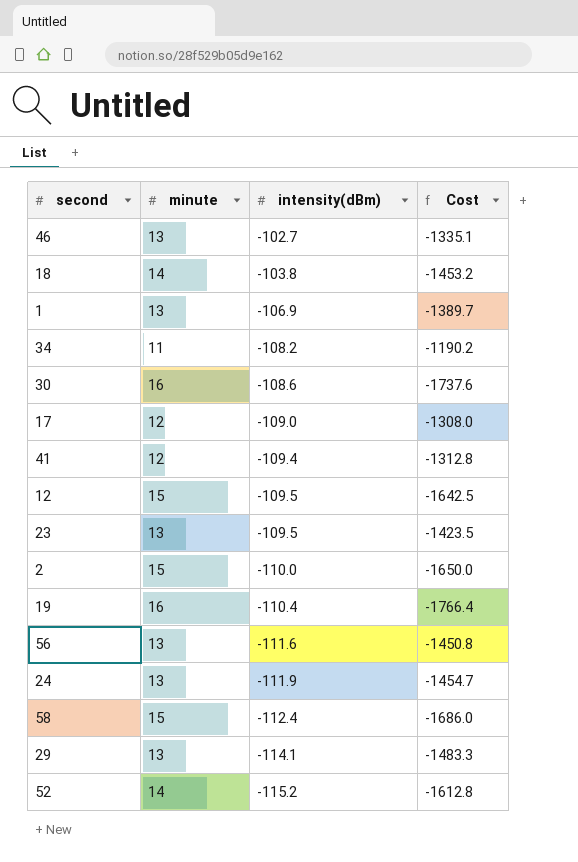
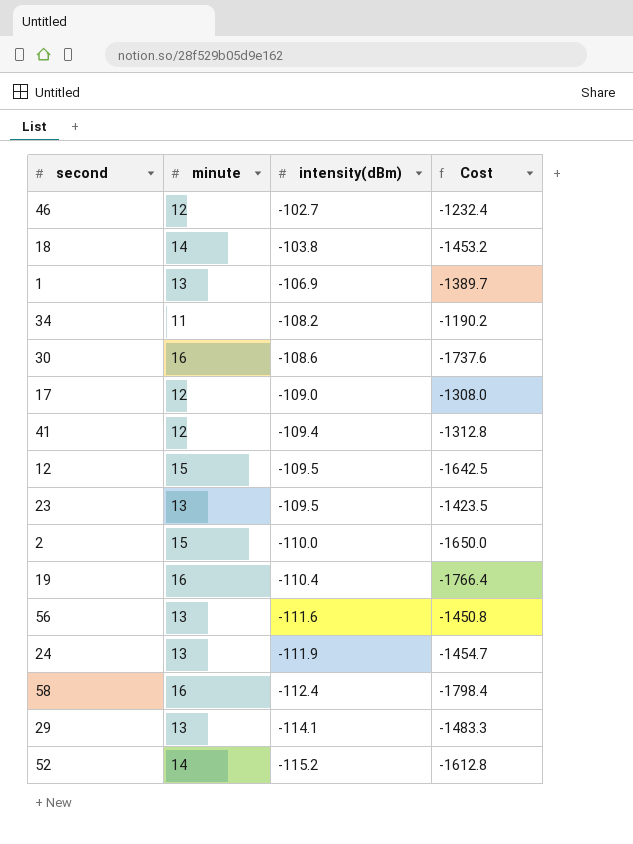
46 | minute: 13 -> 12
46 | Cost: -1335.1 -> -1232.4
58 | minute: 15 -> 16
58 | Cost: -1686.0 -> -1798.4

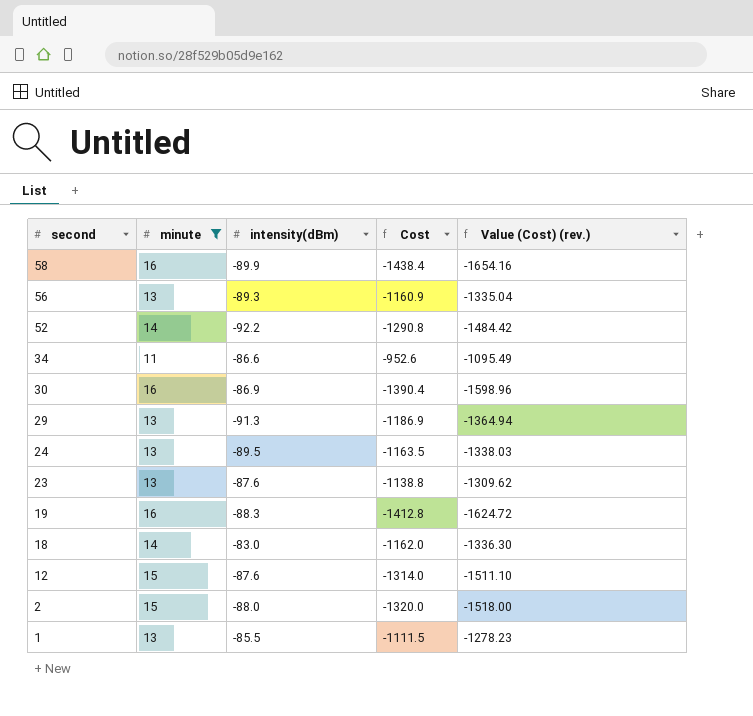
filter: none -> minute != 12
row order: intensity(dBm) descending -> second descending
column Value (Cost) (rev.) | formula: none -> [Cost] * 1.15
58 | intensity(dBm): -112.4 -> -89.9
58 | Cost: -1798.4 -> -1438.4
56 | intensity(dBm): -111.6 -> -89.3
56 | Cost: -1450.8 -> -1160.9
52 | intensity(dBm): -115.2 -> -92.2
52 | Cost: -1612.8 -> -1290.8
34 | intensity(dBm): -108.2 -> -86.6
34 | Cost: -1190.2 -> -952.6
30 | intensity(dBm): -108.6 -> -86.9
30 | Cost: -1737.6 -> -1390.4
29 | intensity(dBm): -114.1 -> -91.3
29 | Cost: -1483.3 -> -1186.9
24 | intensity(dBm): -111.9 -> -89.5
24 | Cost: -1454.7 -> -1163.5
23 | intensity(dBm): -109.5 -> -87.6
23 | Cost: -1423.5 -> -1138.8
19 | intensity(dBm): -110.4 -> -88.3
19 | Cost: -1766.4 -> -1412.8
18 | intensity(dBm): -103.8 -> -83.0
18 | Cost: -1453.2 -> -1162.0
12 | intensity(dBm): -109.5 -> -87.6
12 | Cost: -1642.5 -> -1314.0
2 | intensity(dBm): -110.0 -> -88.0
2 | Cost: -1650.0 -> -1320.0
1 | intensity(dBm): -106.9 -> -85.5
1 | Cost: -1389.7 -> -1111.5

